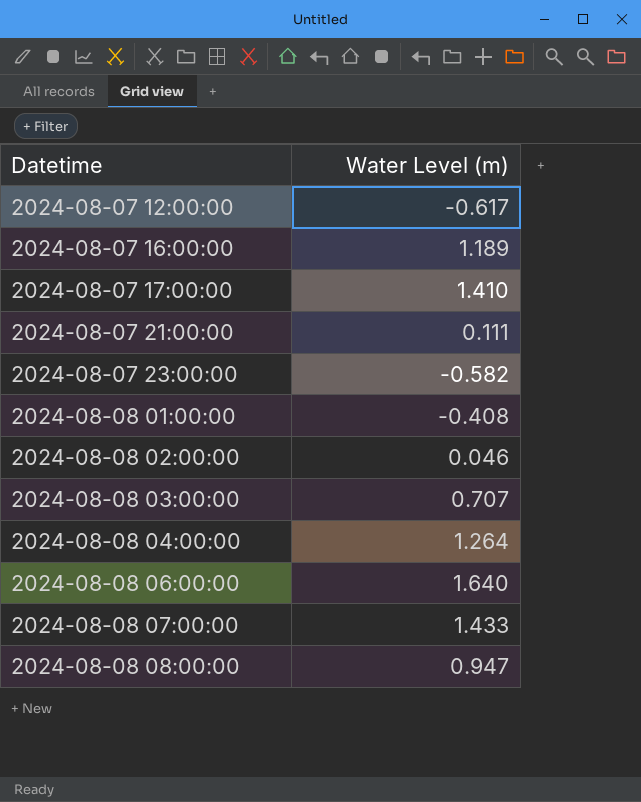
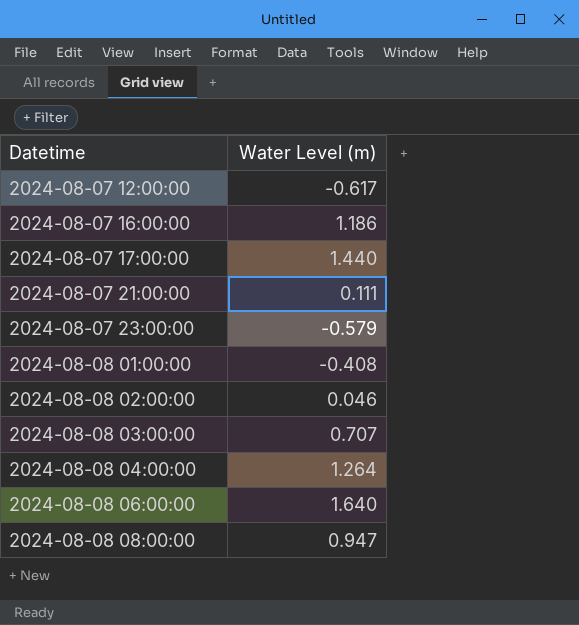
row 2024-08-08 07:00:00: 1.433 -> none
2024-08-07 16:00:00 | Water Level (m): 1.189 -> 1.186
2024-08-07 17:00:00 | Water Level (m): 1.410 -> 1.440
2024-08-07 23:00:00 | Water Level (m): -0.582 -> -0.579

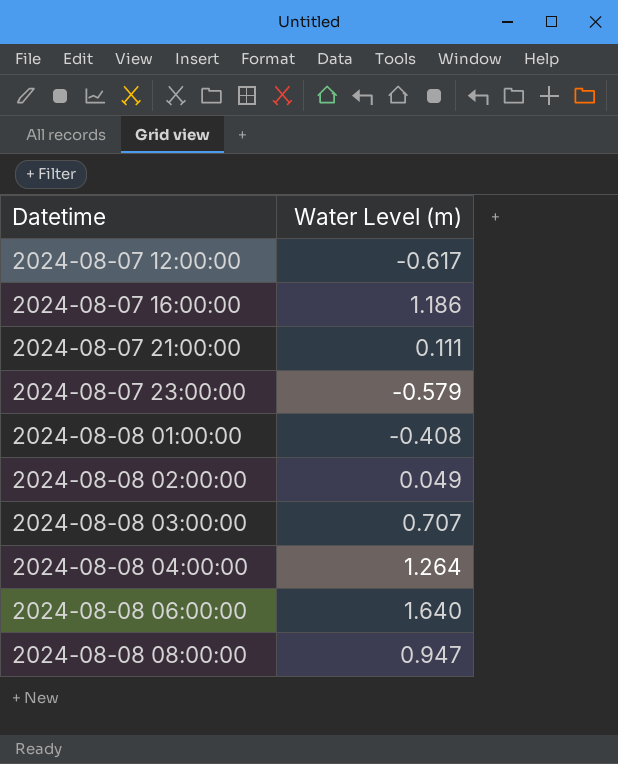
row 2024-08-07 17:00:00: 1.440 -> none
2024-08-08 02:00:00 | Water Level (m): 0.046 -> 0.049

